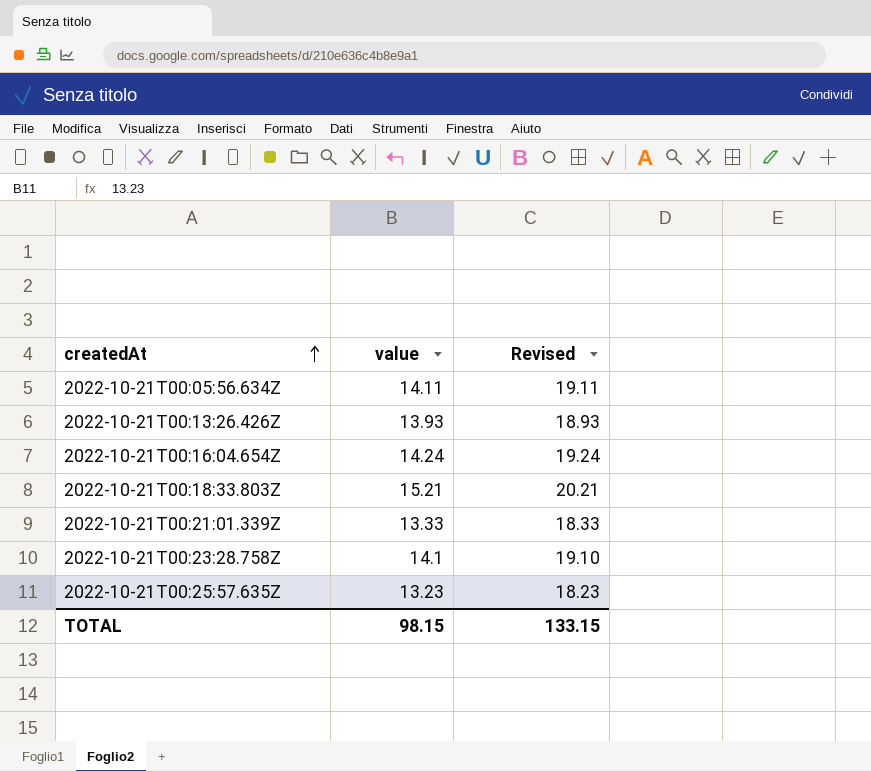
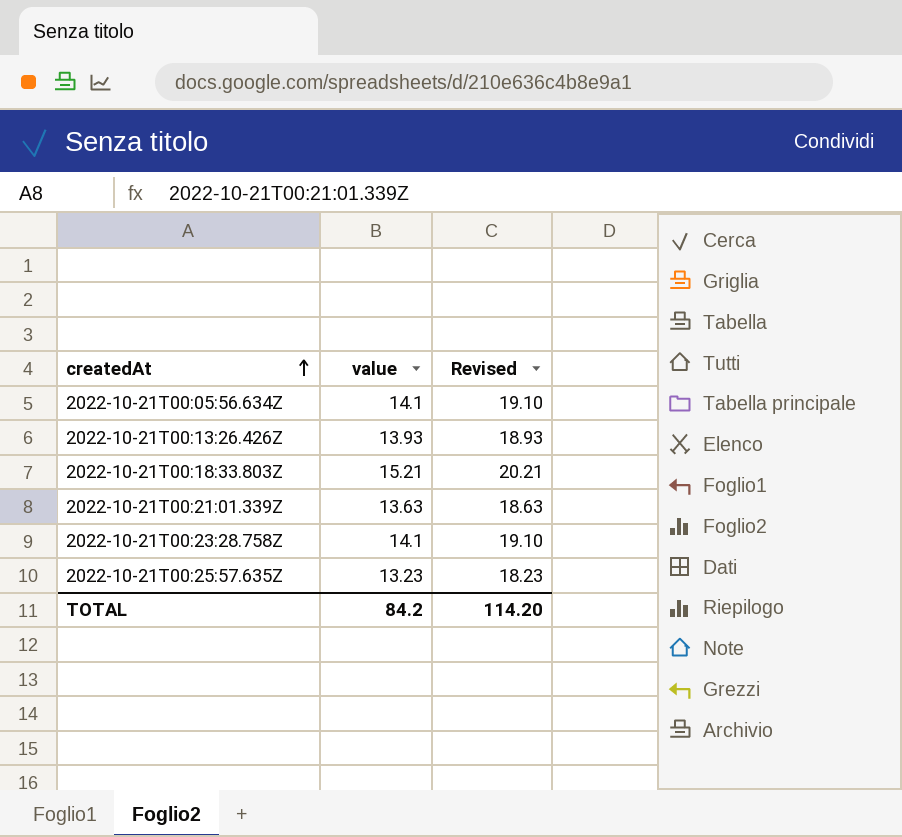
row 2022-10-21T00:16:04.654Z: 14.24 | 19.24 -> none
2022-10-21T00:05:56.634Z | value: 14.11 -> 14.1
2022-10-21T00:05:56.634Z | Revised: 19.11 -> 19.10
2022-10-21T00:21:01.339Z | value: 13.33 -> 13.63
2022-10-21T00:21:01.339Z | Revised: 18.33 -> 18.63
TOTAL | value: 98.15 -> 84.2
TOTAL | Revised: 133.15 -> 114.20

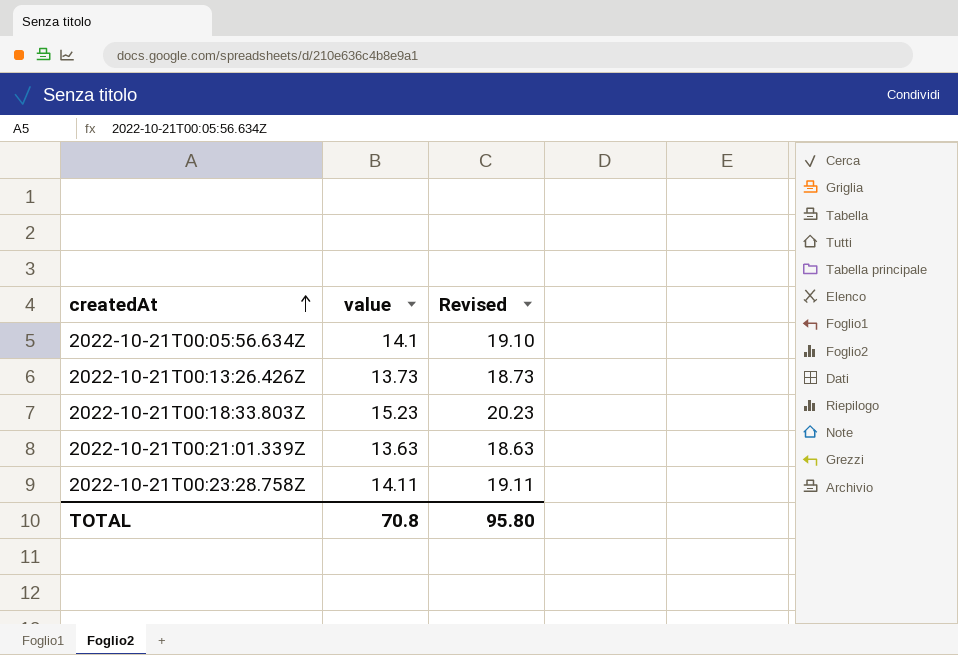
row 2022-10-21T00:25:57.635Z: 13.23 | 18.23 -> none
2022-10-21T00:13:26.426Z | value: 13.93 -> 13.73
2022-10-21T00:13:26.426Z | Revised: 18.93 -> 18.73
2022-10-21T00:18:33.803Z | value: 15.21 -> 15.23
2022-10-21T00:18:33.803Z | Revised: 20.21 -> 20.23
2022-10-21T00:23:28.758Z | value: 14.1 -> 14.11
2022-10-21T00:23:28.758Z | Revised: 19.10 -> 19.11
TOTAL | value: 84.2 -> 70.8
TOTAL | Revised: 114.20 -> 95.80

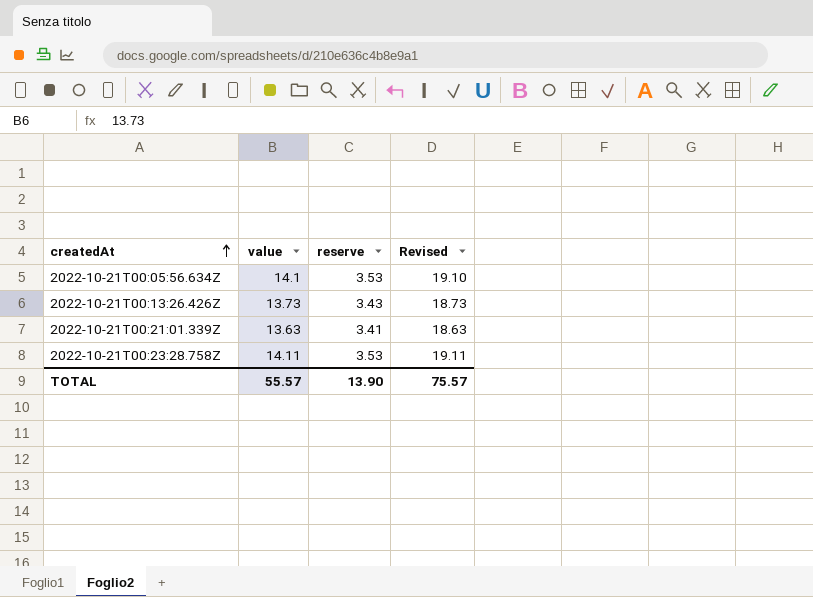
column reserve | formula: none -> [value] * 0.25
row 2022-10-21T00:18:33.803Z: 15.23 | 20.23 -> none
TOTAL | value: 70.8 -> 55.57
TOTAL | Revised: 95.80 -> 75.57

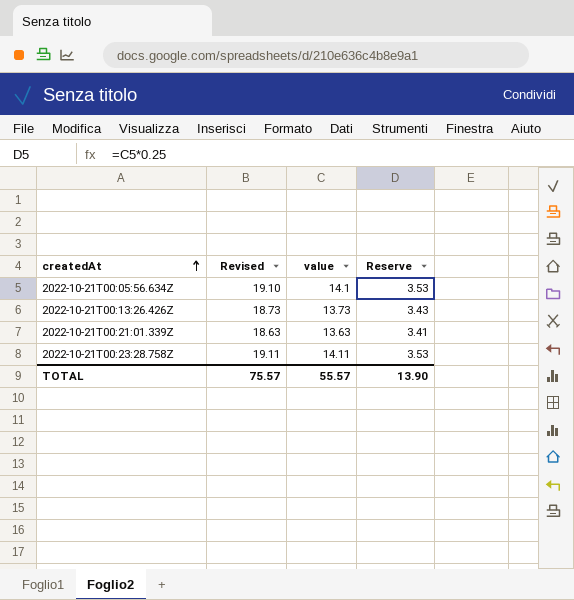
column Revised | position: 4 -> 2
column name: reserve -> Reserve

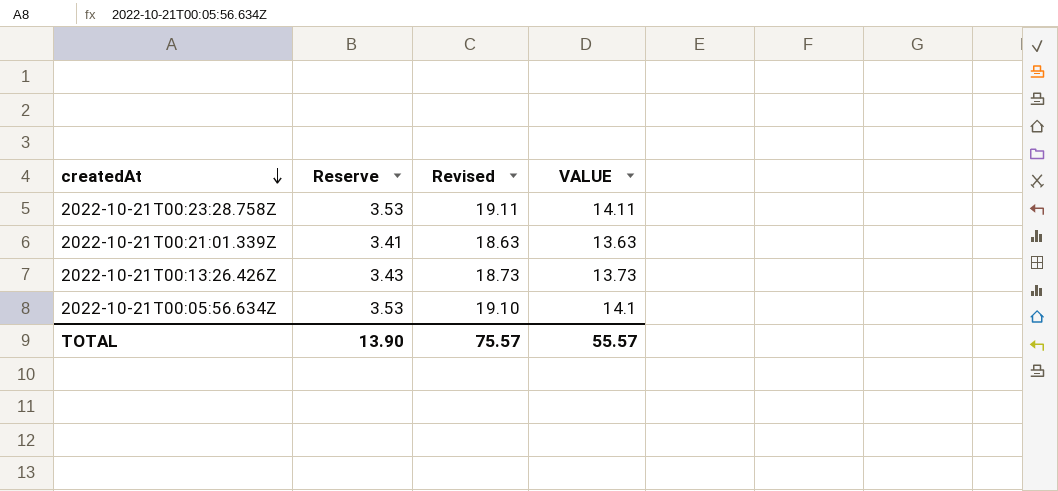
row order: createdAt ascending -> createdAt descending
column Reserve | position: 4 -> 2
column name: value -> VALUE

